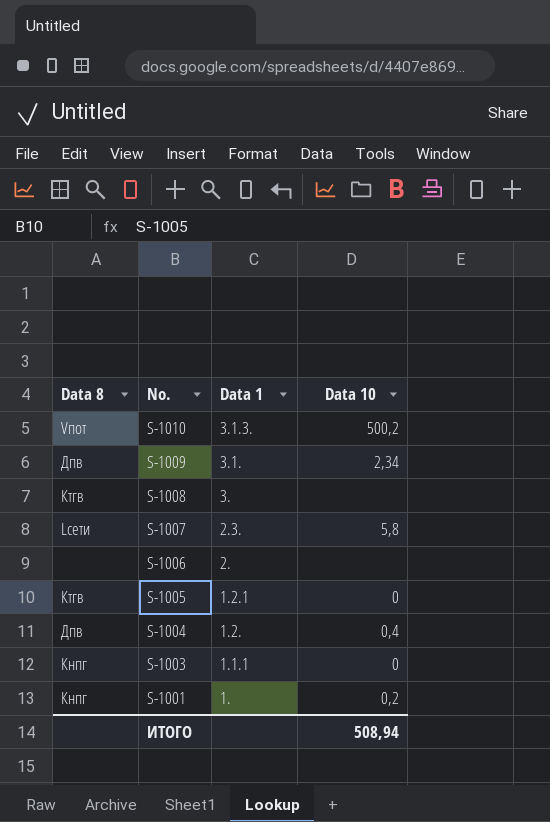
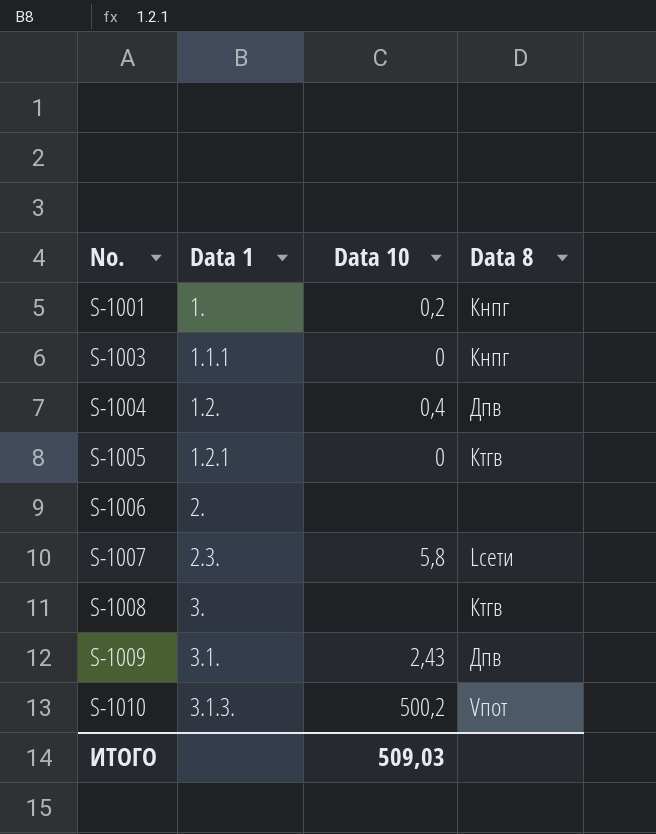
row order: No. descending -> No. ascending
column Data 8 | position: 1 -> 4
S-1009 | Data 10: 2,34 -> 2,43
ИТОГО | Data 10: 508,94 -> 509,03

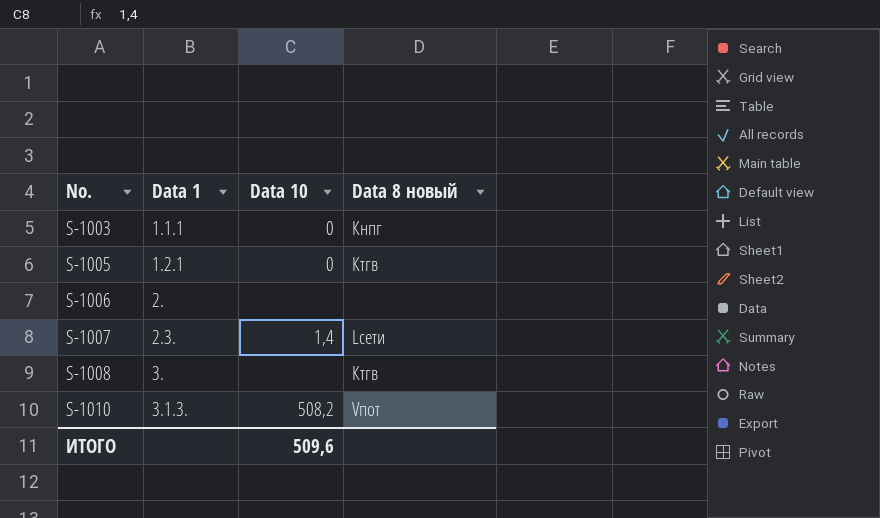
column name: Data 8 -> Data 8 новый
row S-1001: 1. | 0,2 | Кнпг -> none
row S-1004: 1.2. | 0,4 | Дпв -> none
row S-1009: 3.1. | 2,43 | Дпв -> none
S-1007 | Data 10: 5,8 -> 1,4
S-1010 | Data 10: 500,2 -> 508,2
ИТОГО | Data 10: 509,03 -> 509,6

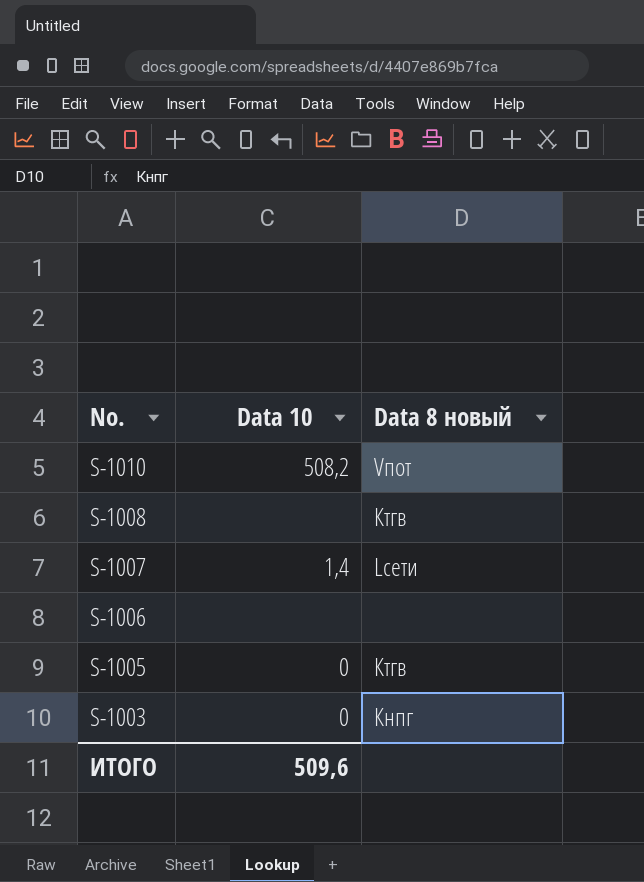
row order: No. ascending -> No. descending
column Data 1 | position: 2 -> none

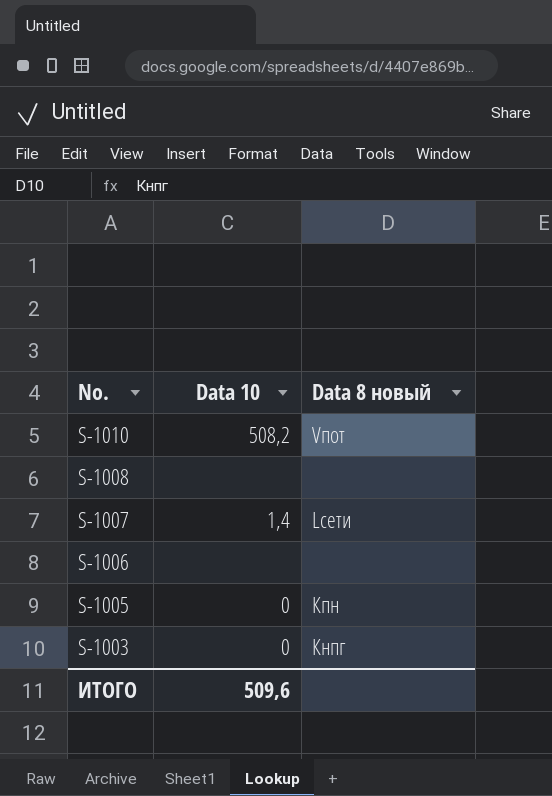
S-1008 | Data 8 новый: Ктгв -> none
S-1005 | Data 8 новый: Ктгв -> Кпн

